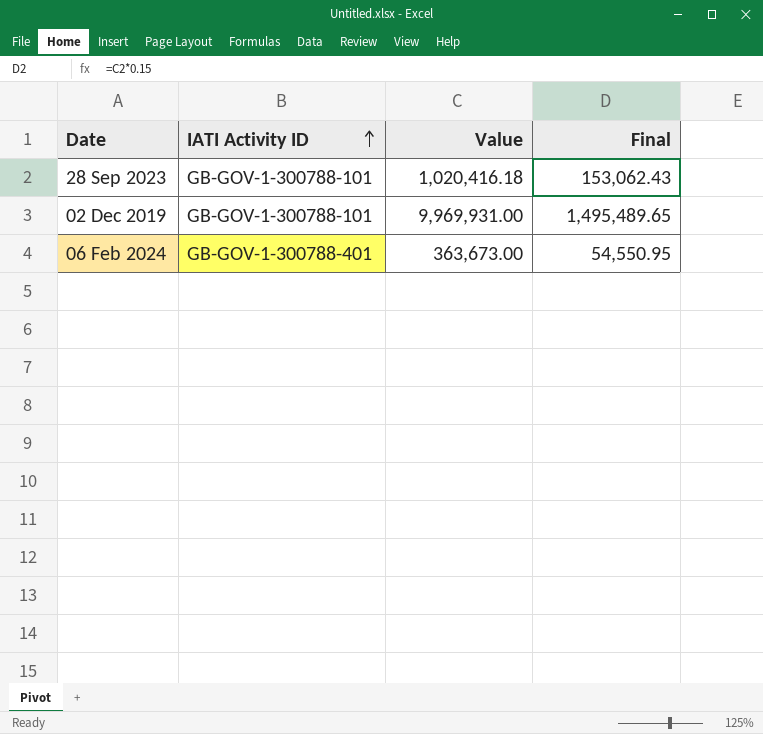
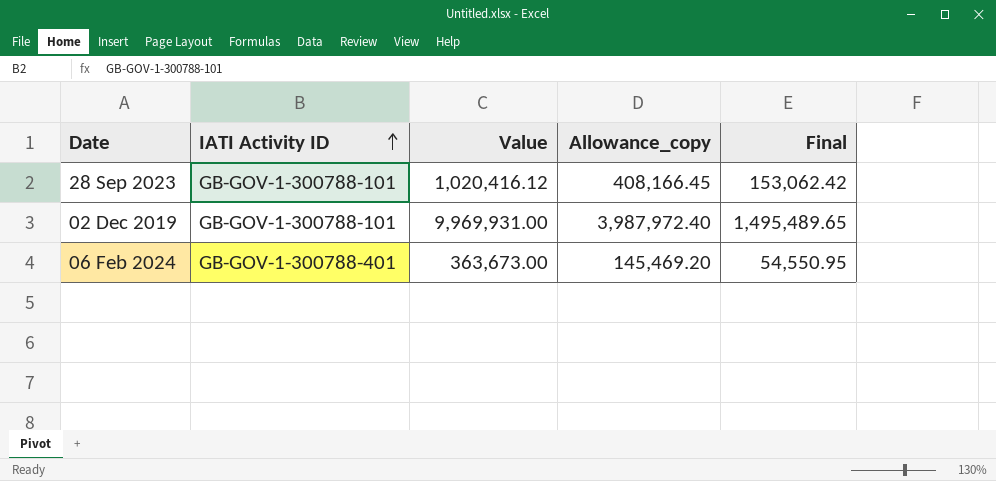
column Allowance_copy | formula: none -> [Value] * 0.4
28 Sep 2023 | Value: 1,020,416.18 -> 1,020,416.12
28 Sep 2023 | Final: 153,062.43 -> 153,062.42

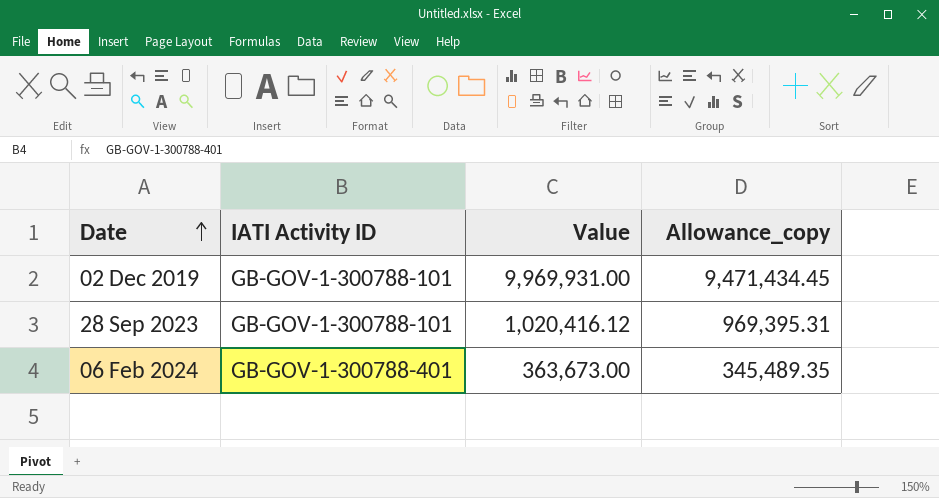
row order: IATI Activity ID ascending -> Date ascending
column Final | formula: [Value] * 0.15 -> none
column Allowance_copy | formula: [Value] * 0.4 -> [Value] * 0.95

